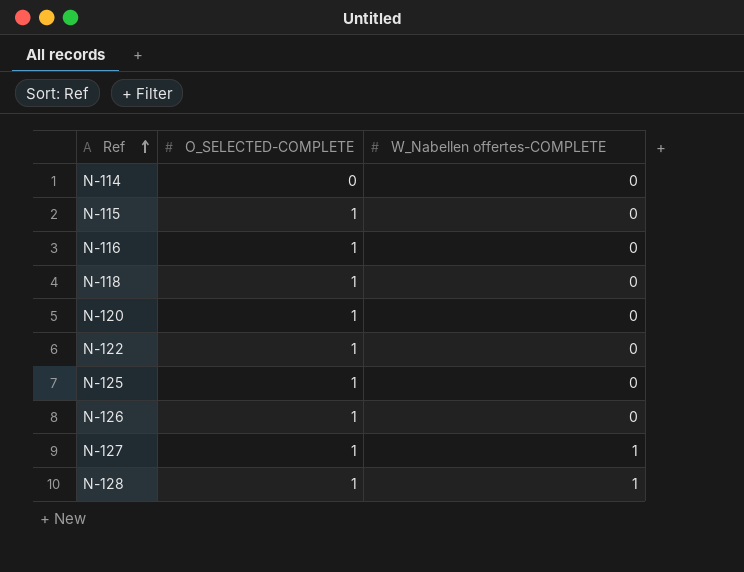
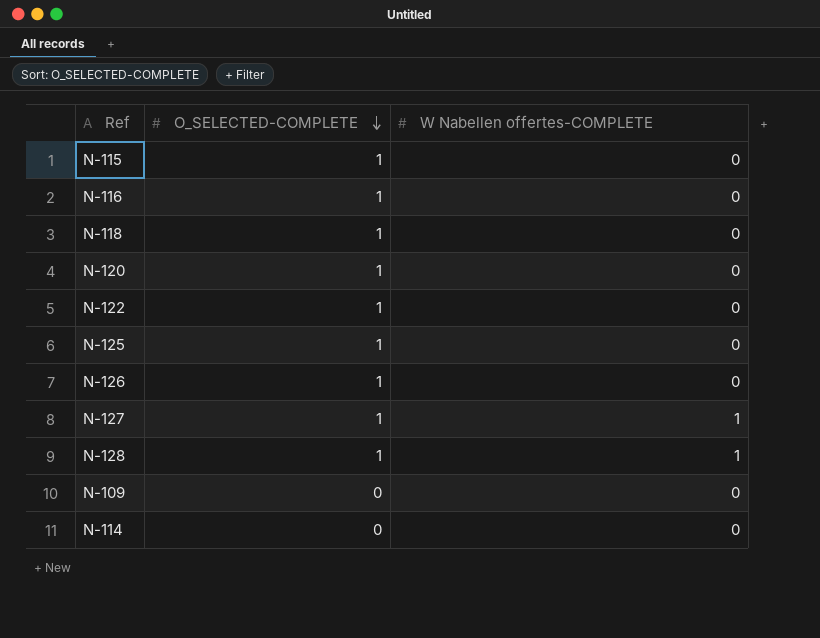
row order: Ref ascending -> O_SELECTED-COMPLETE descending
column name: W_Nabellen offertes-COMPLETE -> W Nabellen offertes-COMPLETE
row N-109: none -> 0 | 0

